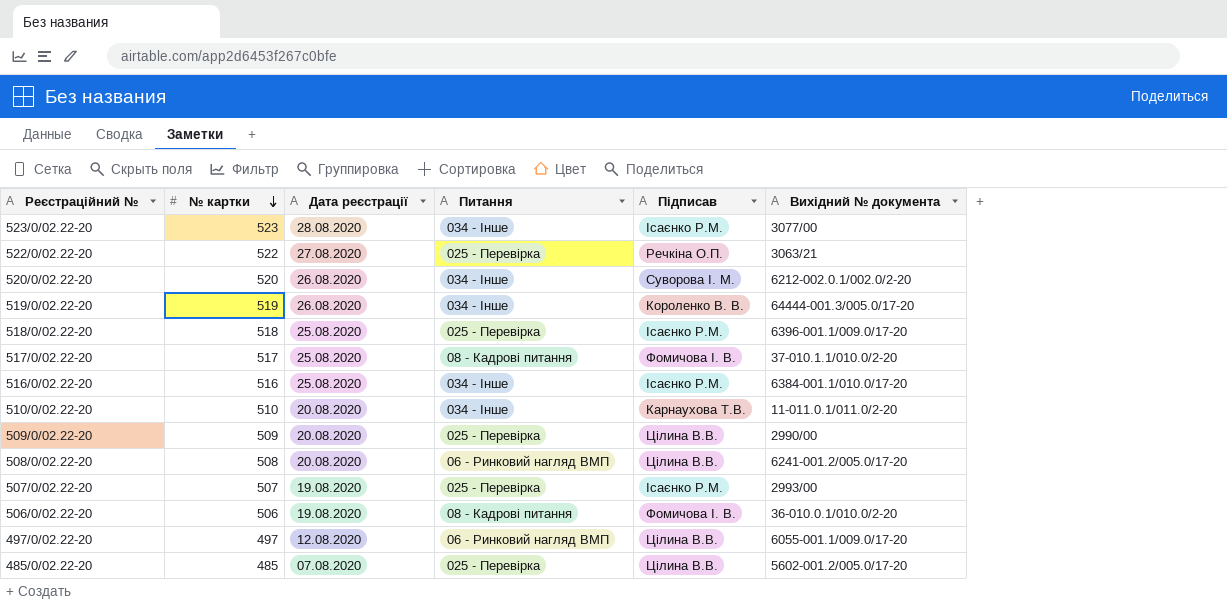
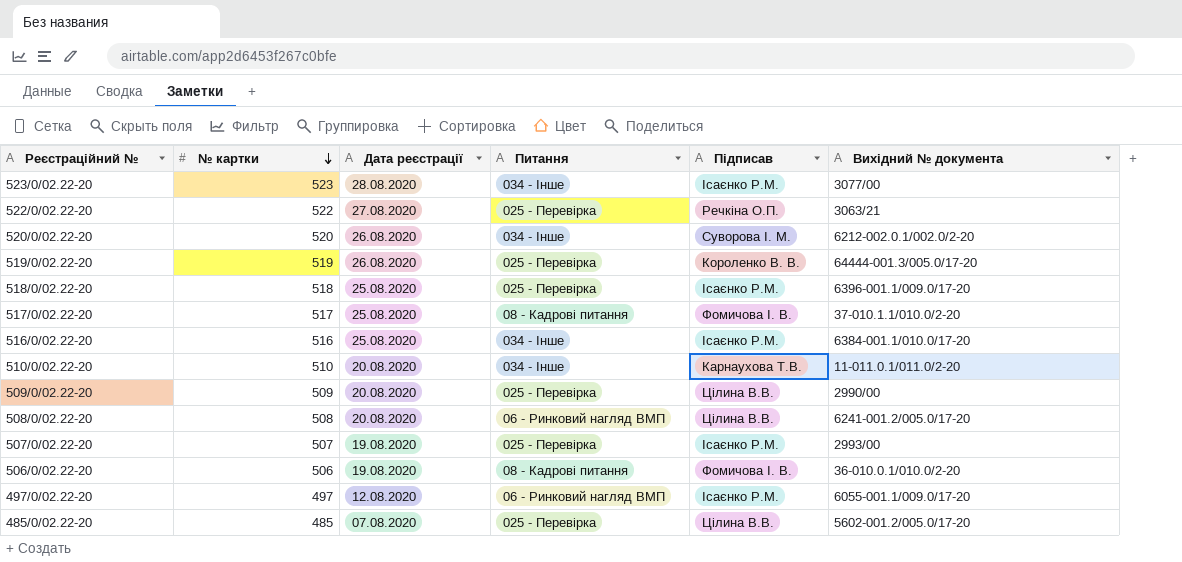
519/0/02.22-20 | Питання: 034 - Інше -> 025 - Перевірка
497/0/02.22-20 | Підписав: Цілина В.В. -> Ісаєнко Р.М.

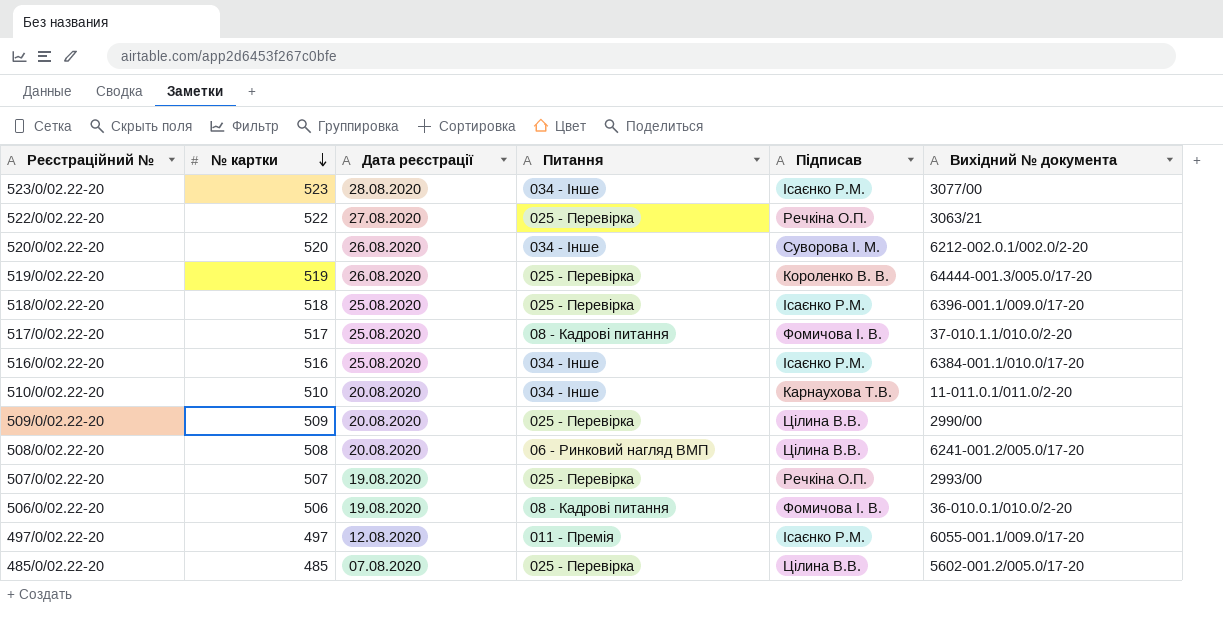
507/0/02.22-20 | Підписав: Ісаєнко Р.М. -> Речкіна О.П.
497/0/02.22-20 | Питання: 06 - Ринковий нагляд ВМП -> 011 - Премія

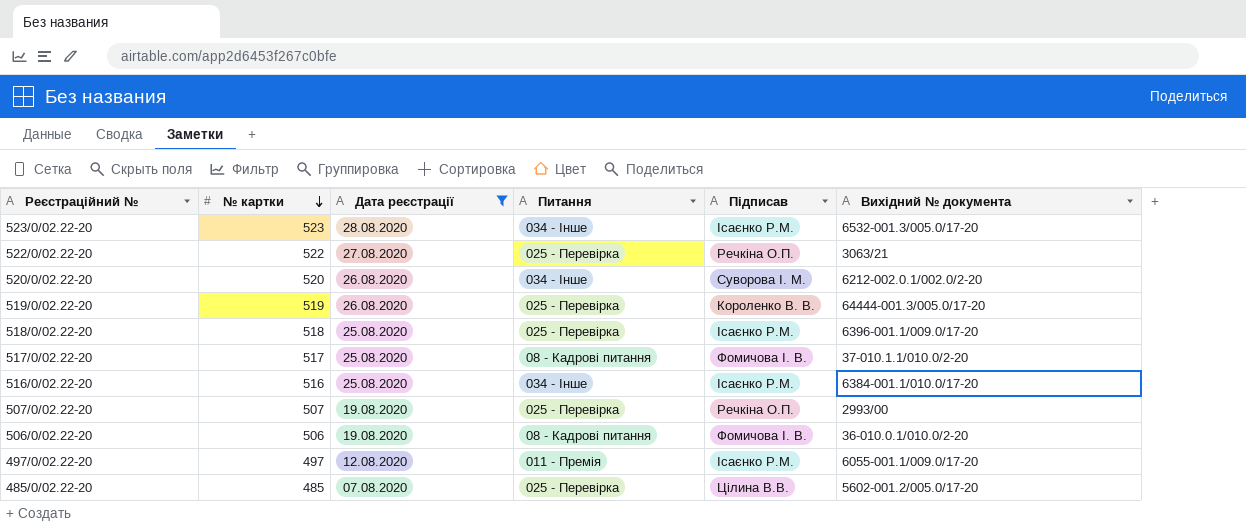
filter: none -> Дата реєстрацiї != 20.08.2020
523/0/02.22-20 | Вихідний № документа: 3077/00 -> 6532-001.3/005.0/17-20

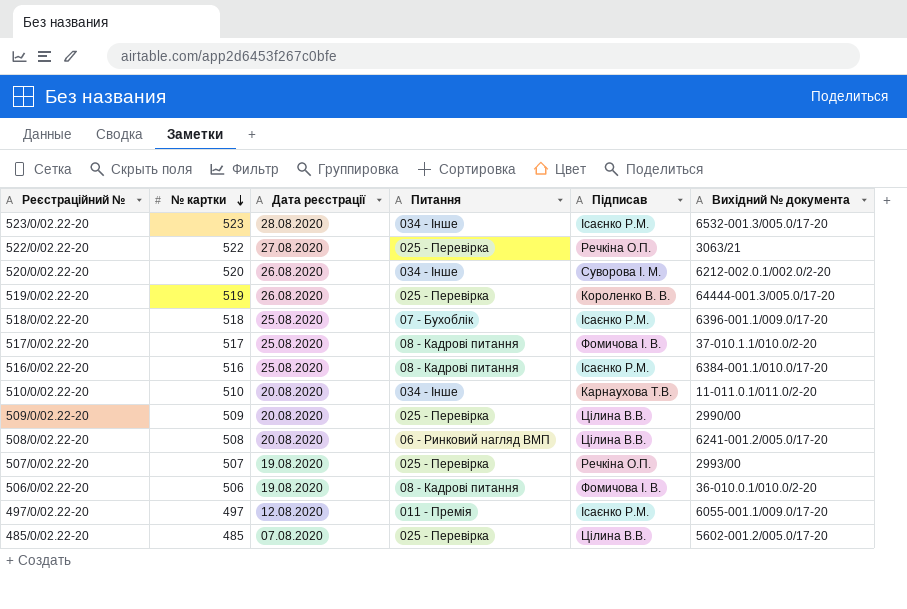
filter: Дата реєстрацiї != 20.08.2020 -> none
518/0/02.22-20 | Питання: 025 - Перевірка -> 07 - Бухоблік
516/0/02.22-20 | Питання: 034 - Інше -> 08 - Кадрові питання

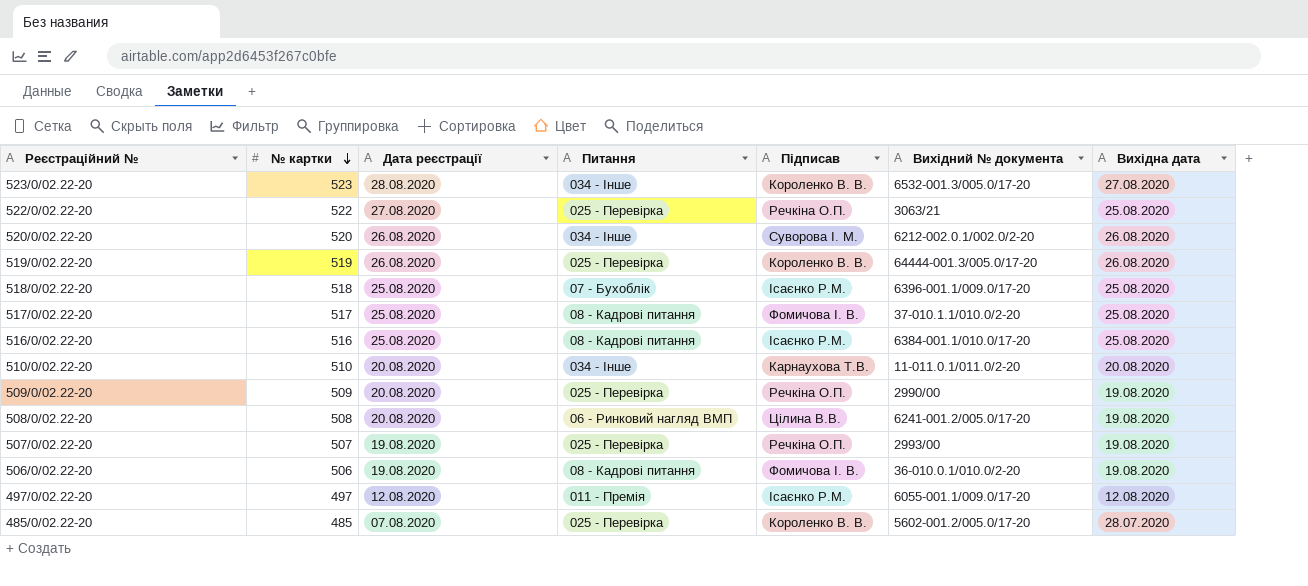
column Вихідна дата | position: none -> 7
523/0/02.22-20 | Підписав: Ісаєнко Р.М. -> Короленко В. В.
509/0/02.22-20 | Підписав: Цілина В.В. -> Речкіна О.П.
485/0/02.22-20 | Підписав: Цілина В.В. -> Короленко В. В.

